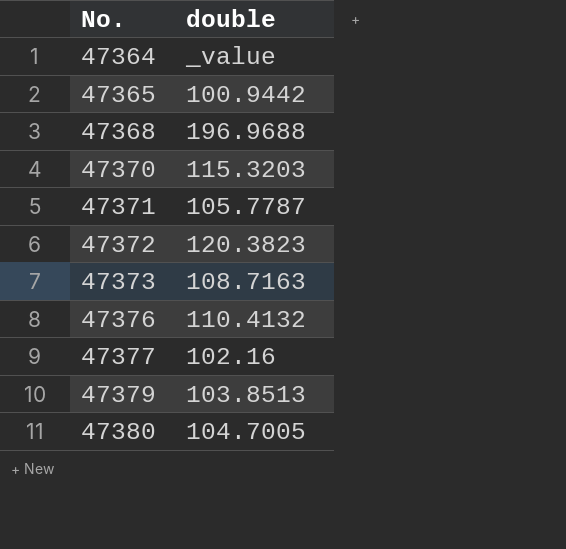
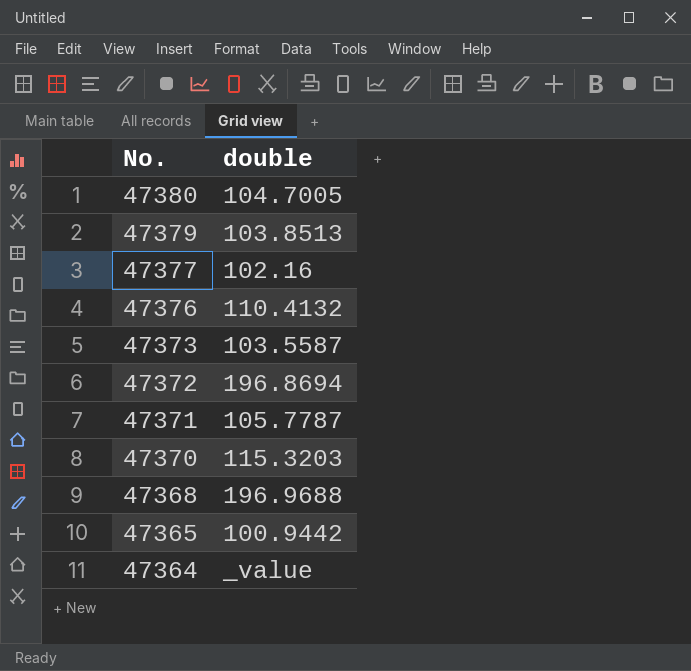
row order: No. ascending -> No. descending
47373 | double: 108.7163 -> 103.5587
47372 | double: 120.3823 -> 196.8694

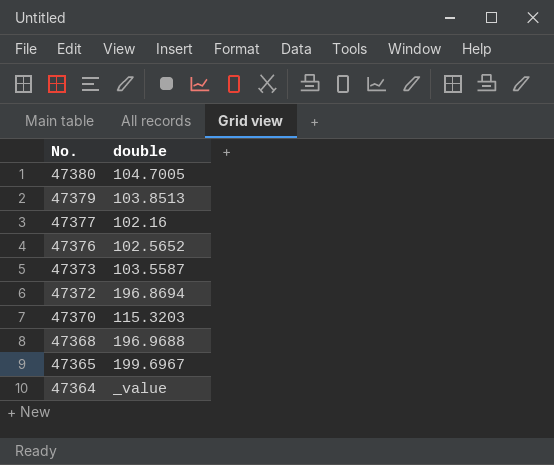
row 47371: 105.7787 -> none
47376 | double: 110.4132 -> 102.5652
47365 | double: 100.9442 -> 199.6967

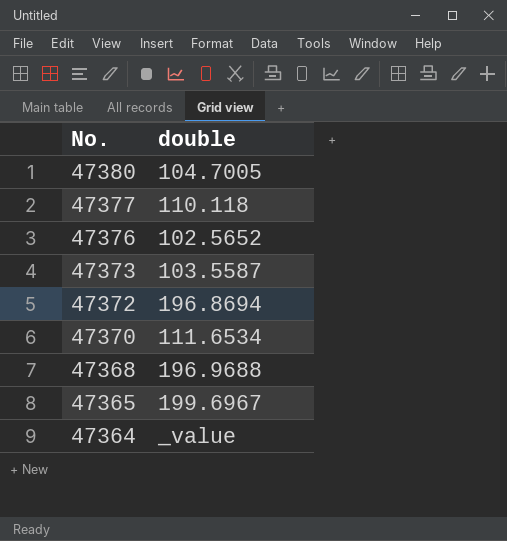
row 47379: 103.8513 -> none
47377 | double: 102.16 -> 110.118
47370 | double: 115.3203 -> 111.6534

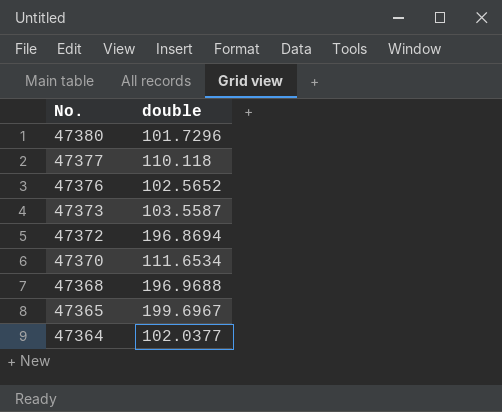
47380 | double: 104.7005 -> 101.7296
47364 | double: _value -> 102.0377

